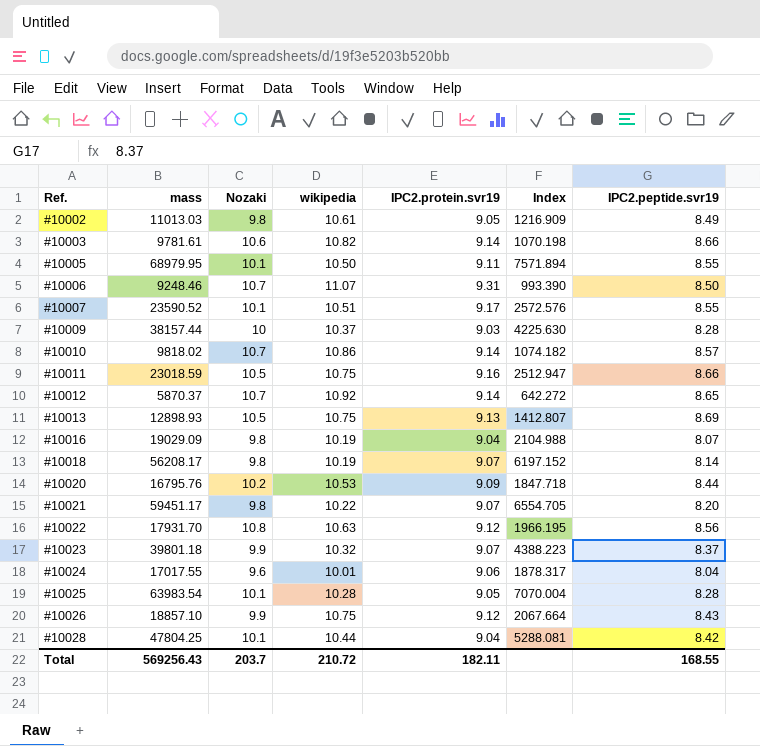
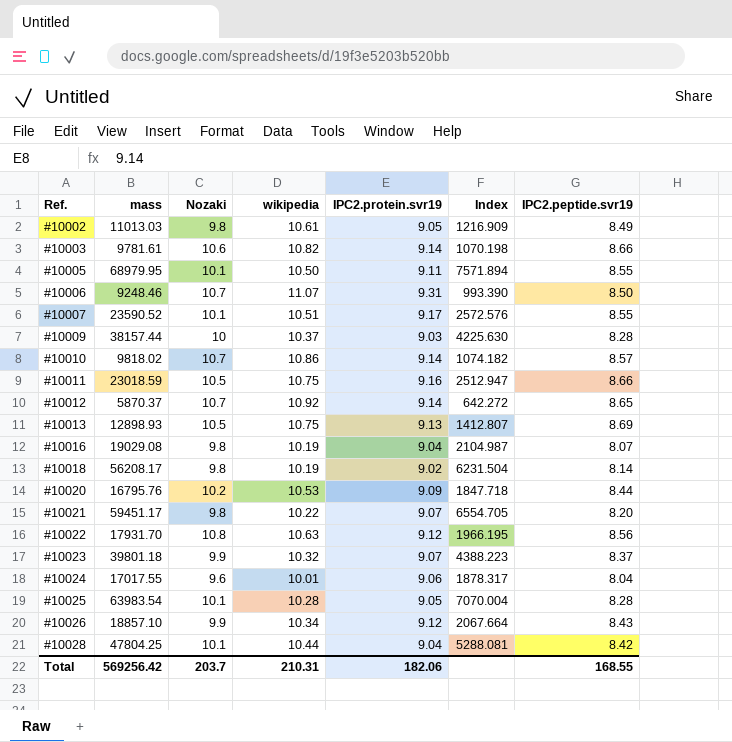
#10016 | mass: 19029.09 -> 19029.08
#10016 | Index: 2104.988 -> 2104.987
#10018 | IPC2.protein.svr19: 9.07 -> 9.02
#10018 | Index: 6197.152 -> 6231.504
#10026 | wikipedia: 10.75 -> 10.34
Total | mass: 569256.43 -> 569256.42
Total | wikipedia: 210.72 -> 210.31
Total | IPC2.protein.svr19: 182.11 -> 182.06

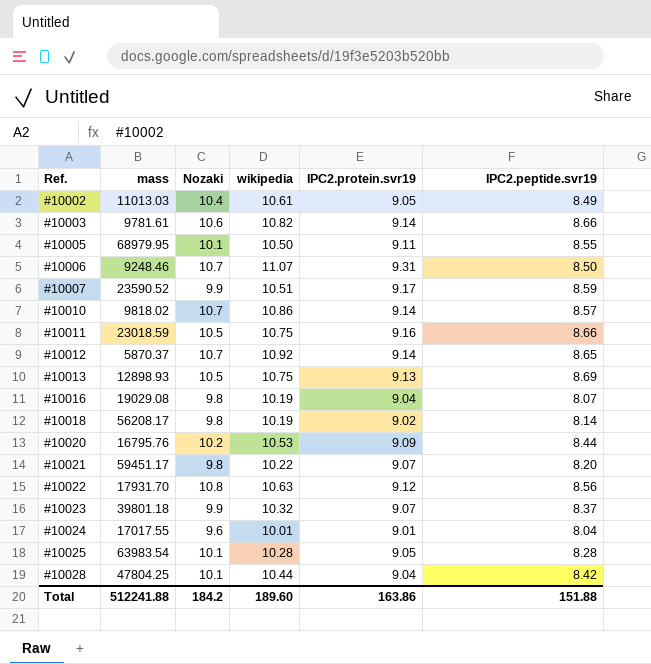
column Index | formula: [mass] / [IPC2.protein.svr19] -> none
row #10009: 38157.44 | 10 | 10.37 | 9.03 | 4225.630 | 8.28 -> none
row #10026: 18857.10 | 9.9 | 10.34 | 9.12 | 2067.664 | 8.43 -> none
#10002 | Nozaki: 9.8 -> 10.4
#10007 | Nozaki: 10.1 -> 9.9
#10007 | IPC2.peptide.svr19: 8.55 -> 8.59
#10024 | IPC2.protein.svr19: 9.06 -> 9.01
Total | mass: 569256.42 -> 512241.88
Total | Nozaki: 203.7 -> 184.2
Total | wikipedia: 210.31 -> 189.60
Total | IPC2.protein.svr19: 182.06 -> 163.86
Total | IPC2.peptide.svr19: 168.55 -> 151.88

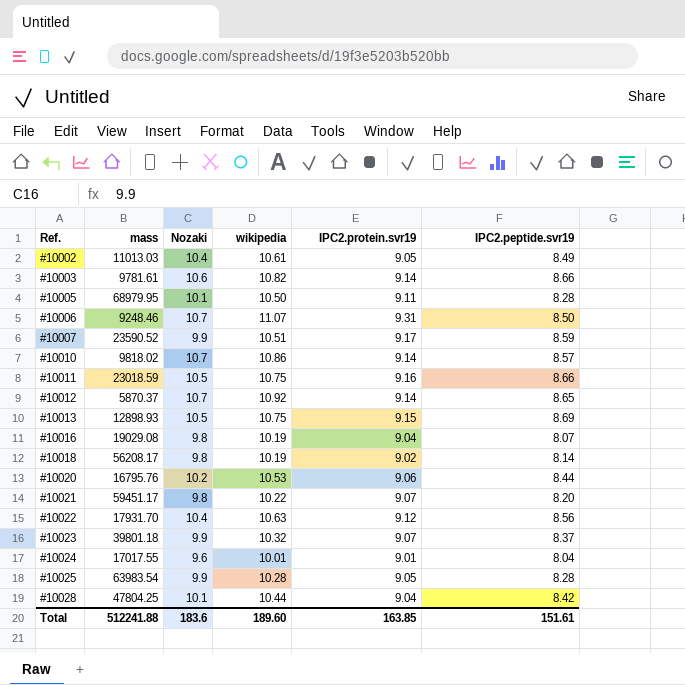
#10005 | IPC2.peptide.svr19: 8.55 -> 8.28
#10013 | IPC2.protein.svr19: 9.13 -> 9.15
#10020 | IPC2.protein.svr19: 9.09 -> 9.06
#10022 | Nozaki: 10.8 -> 10.4
#10025 | Nozaki: 10.1 -> 9.9
Total | Nozaki: 184.2 -> 183.6
Total | IPC2.protein.svr19: 163.86 -> 163.85
Total | IPC2.peptide.svr19: 151.88 -> 151.61

